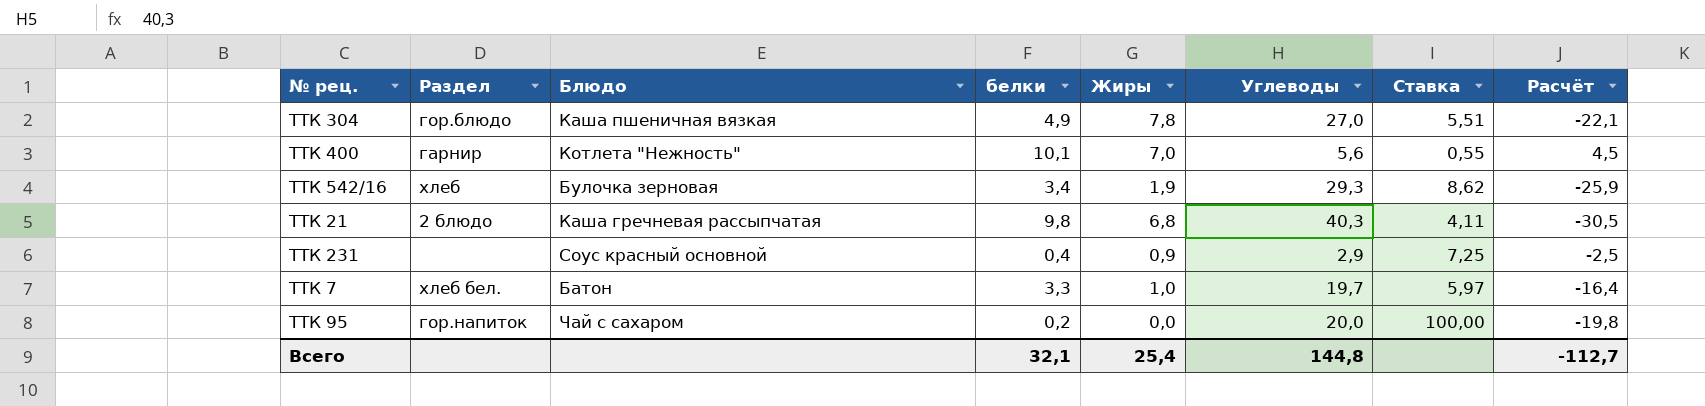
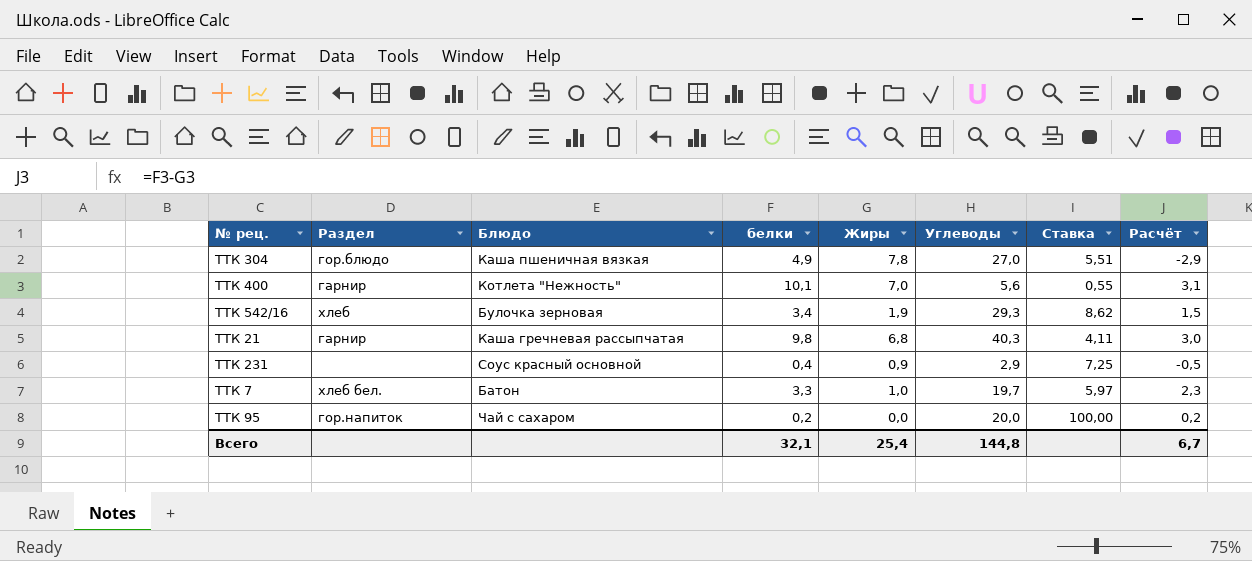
column Расчёт | formula: [белки] - [Углеводы] -> [белки] - [Жиры]
ТТК 21 | Раздел: 2 блюдо -> гарнир
Всего | Расчёт: -112,7 -> 6,7

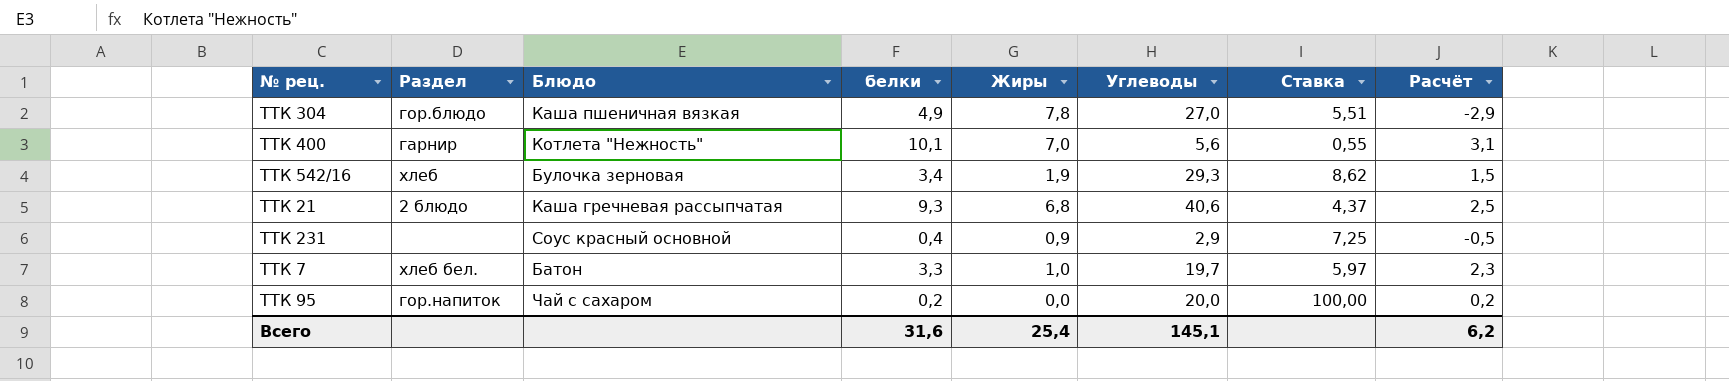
ТТК 21 | Раздел: гарнир -> 2 блюдо
ТТК 21 | белки: 9,8 -> 9,3
ТТК 21 | Углеводы: 40,3 -> 40,6
ТТК 21 | Ставка: 4,11 -> 4,37
ТТК 21 | Расчёт: 3,0 -> 2,5
Всего | белки: 32,1 -> 31,6
Всего | Углеводы: 144,8 -> 145,1
Всего | Расчёт: 6,7 -> 6,2

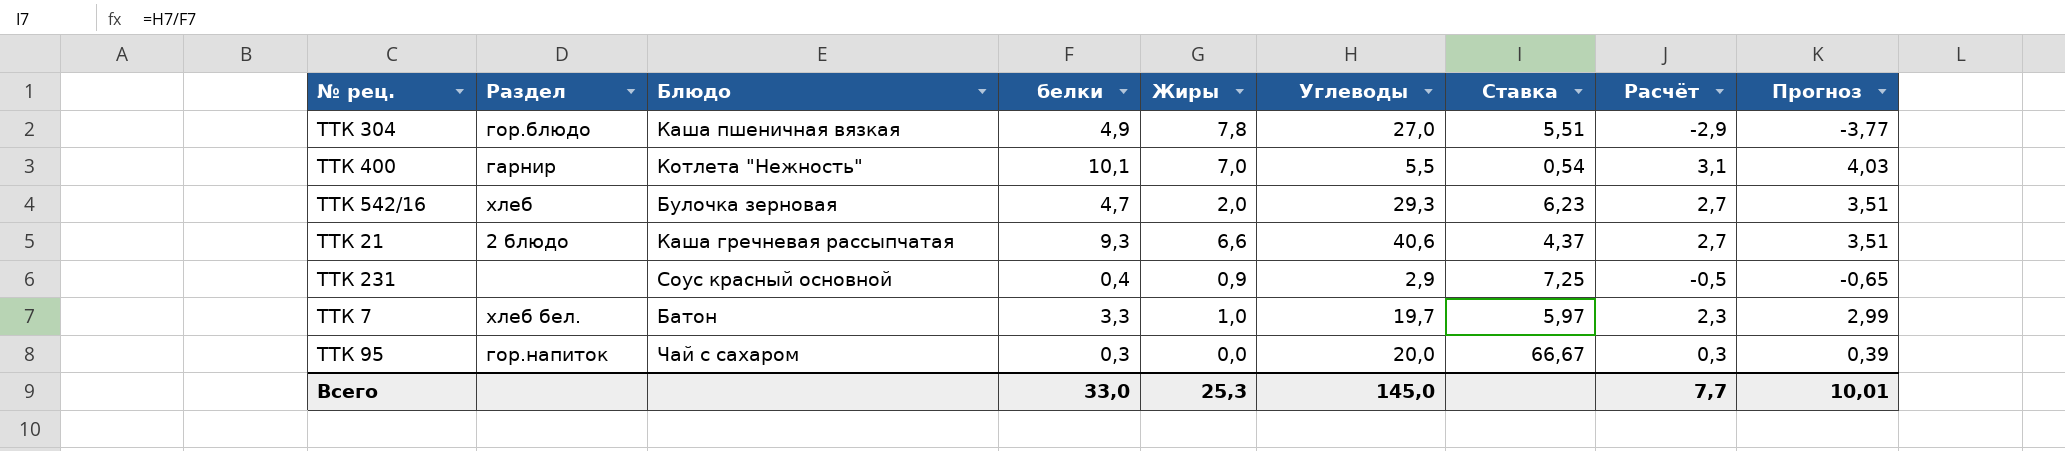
column Прогноз | formula: none -> [Расчёт] * 1,3
ТТК 400 | Углеводы: 5,6 -> 5,5
ТТК 400 | Ставка: 0,55 -> 0,54
ТТК 542/16 | белки: 3,4 -> 4,7
ТТК 542/16 | Жиры: 1,9 -> 2,0
ТТК 542/16 | Ставка: 8,62 -> 6,23
ТТК 542/16 | Расчёт: 1,5 -> 2,7
ТТК 21 | Жиры: 6,8 -> 6,6
ТТК 21 | Расчёт: 2,5 -> 2,7
ТТК 95 | белки: 0,2 -> 0,3
ТТК 95 | Ставка: 100,00 -> 66,67
ТТК 95 | Расчёт: 0,2 -> 0,3
Всего | белки: 31,6 -> 33,0
Всего | Жиры: 25,4 -> 25,3
Всего | Углеводы: 145,1 -> 145,0
Всего | Расчёт: 6,2 -> 7,7

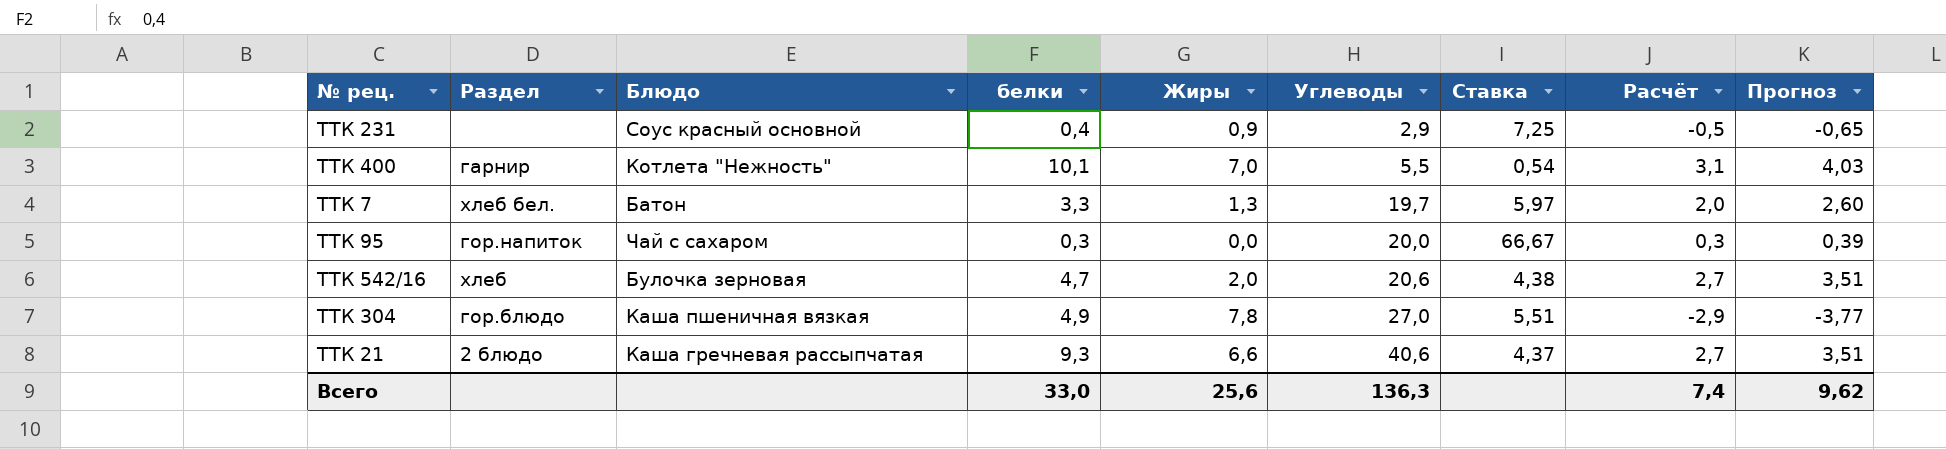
row order: none -> Углеводы ascending
ТТК 7 | Жиры: 1,0 -> 1,3
ТТК 7 | Расчёт: 2,3 -> 2,0
ТТК 7 | Прогноз: 2,99 -> 2,60
ТТК 542/16 | Углеводы: 29,3 -> 20,6
ТТК 542/16 | Ставка: 6,23 -> 4,38
Всего | Жиры: 25,3 -> 25,6
Всего | Углеводы: 145,0 -> 136,3
Всего | Расчёт: 7,7 -> 7,4
Всего | Прогноз: 10,01 -> 9,62

